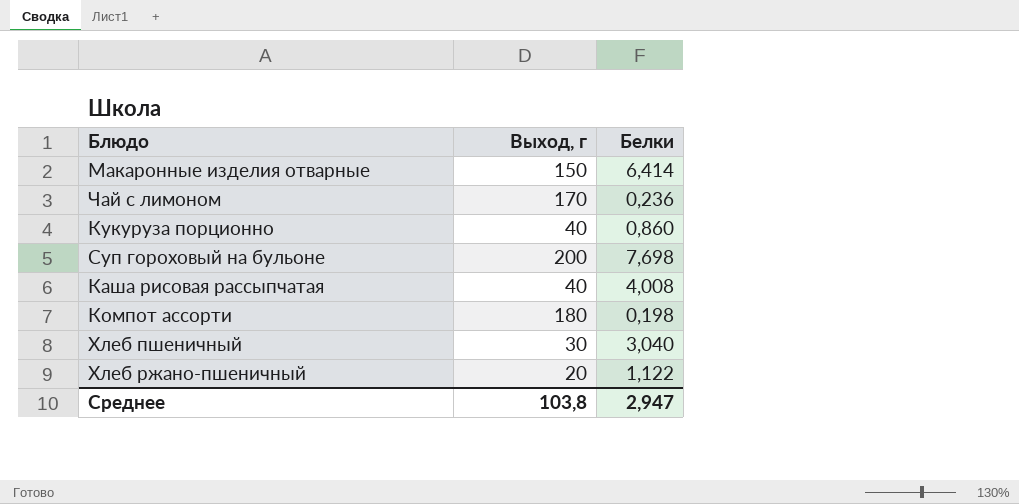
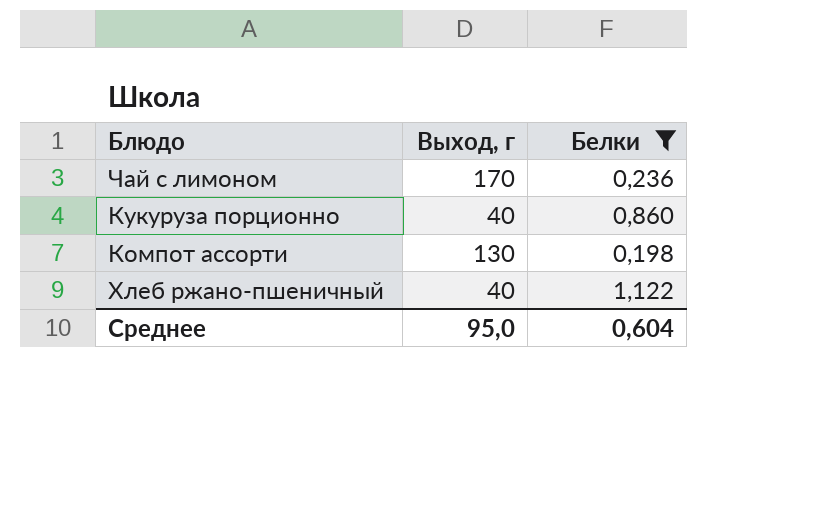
filter: none -> Белки <= 1,122
Компот ассорти | Выход, г: 180 -> 130
Хлеб ржано-пшеничный | Выход, г: 20 -> 40
Среднее | Выход, г: 103,8 -> 95,0
Среднее | Белки: 2,947 -> 0,604

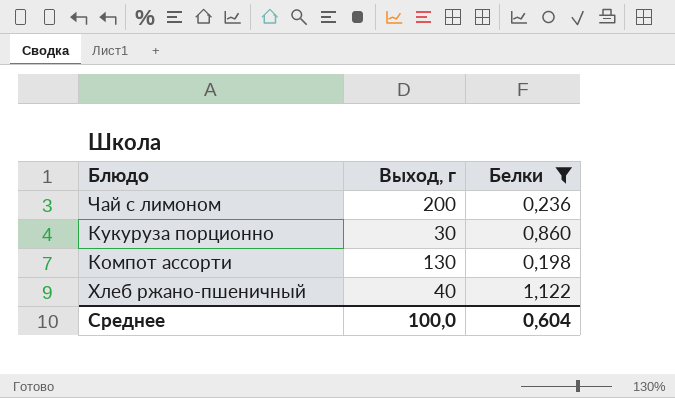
Чай с лимоном | Выход, г: 170 -> 200
Кукуруза порционно | Выход, г: 40 -> 30
Среднее | Выход, г: 95,0 -> 100,0

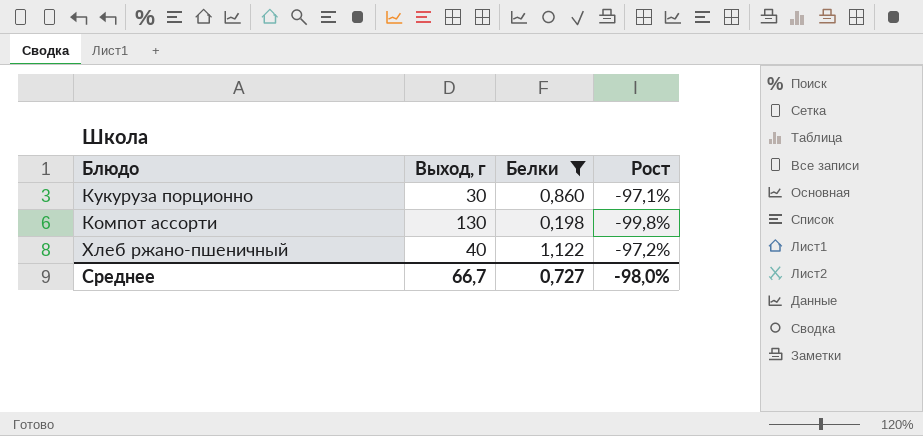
column Рост | formula: none -> ([Белки] - [Выход, г]) / [Выход, г]
row Чай с лимоном: 200 | 0,236 -> none
Среднее | Выход, г: 100,0 -> 66,7
Среднее | Белки: 0,604 -> 0,727

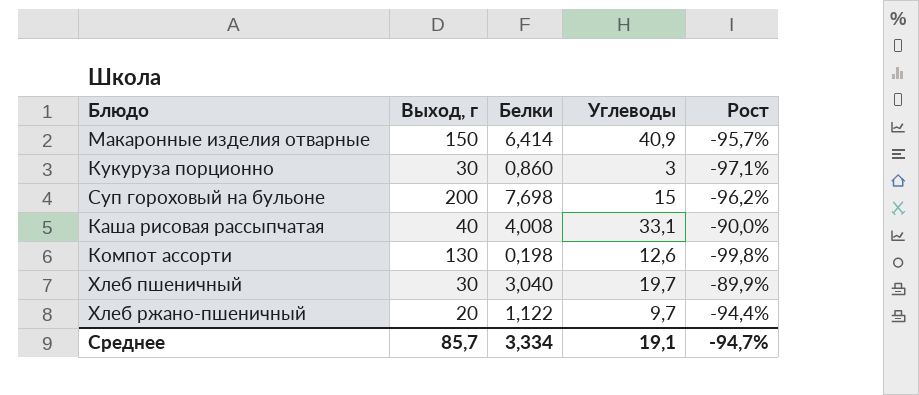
filter: Белки <= 1,122 -> none
column Углеводы | position: none -> 4
Хлеб ржано-пшеничный | Выход, г: 40 -> 20
Хлеб ржано-пшеничный | Рост: -97,2% -> -94,4%
Среднее | Выход, г: 66,7 -> 85,7
Среднее | Белки: 0,727 -> 3,334
Среднее | Рост: -98,0% -> -94,7%

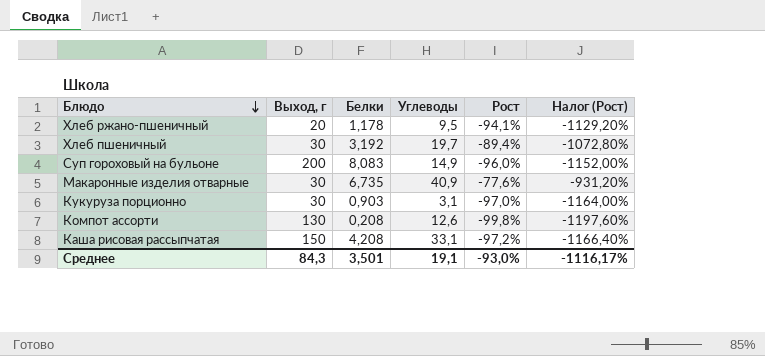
row order: none -> Блюдо descending
column Налог (Рост) | formula: none -> [Рост] * 12
Хлеб ржано-пшеничный | Белки: 1,122 -> 1,178
Хлеб ржано-пшеничный | Углеводы: 9,7 -> 9,5
Хлеб ржано-пшеничный | Рост: -94,4% -> -94,1%
Хлеб пшеничный | Белки: 3,040 -> 3,192
Хлеб пшеничный | Рост: -89,9% -> -89,4%
Суп гороховый на бульоне | Белки: 7,698 -> 8,083
Суп гороховый на бульоне | Углеводы: 15 -> 14,9
Суп гороховый на бульоне | Рост: -96,2% -> -96,0%
Макаронные изделия отварные | Выход, г: 150 -> 30
Макаронные изделия отварные | Белки: 6,414 -> 6,735
Макаронные изделия отварные | Рост: -95,7% -> -77,6%
Кукуруза порционно | Белки: 0,860 -> 0,903
Кукуруза порционно | Углеводы: 3 -> 3,1
Кукуруза порционно | Рост: -97,1% -> -97,0%
Компот ассорти | Белки: 0,198 -> 0,208
Каша рисовая рассыпчатая | Выход, г: 40 -> 150
Каша рисовая рассыпчатая | Белки: 4,008 -> 4,208
Каша рисовая рассыпчатая | Рост: -90,0% -> -97,2%
Среднее | Выход, г: 85,7 -> 84,3
Среднее | Белки: 3,334 -> 3,501
Среднее | Рост: -94,7% -> -93,0%

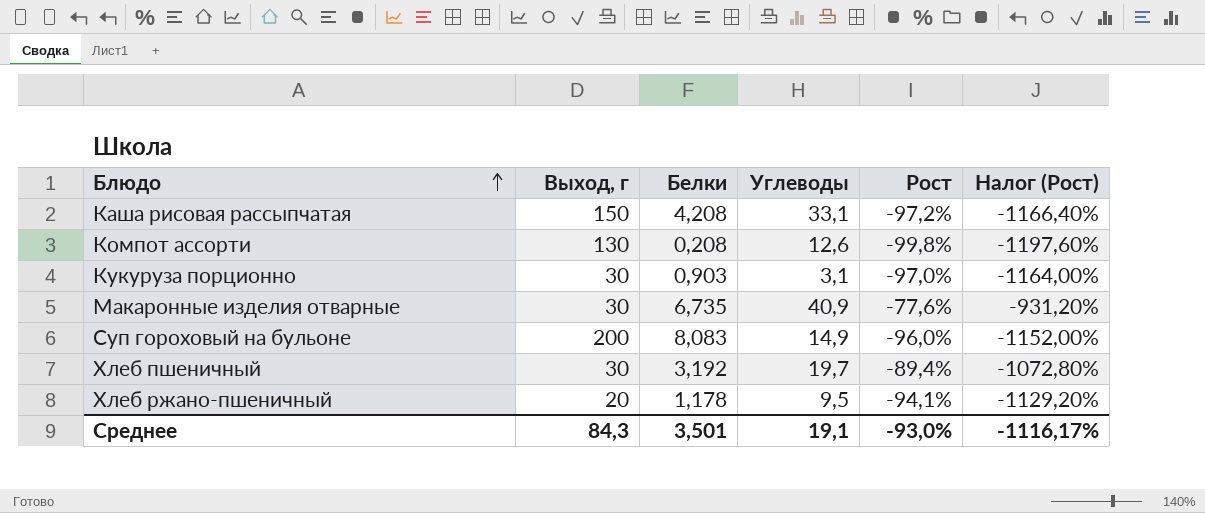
row order: Блюдо descending -> Блюдо ascending

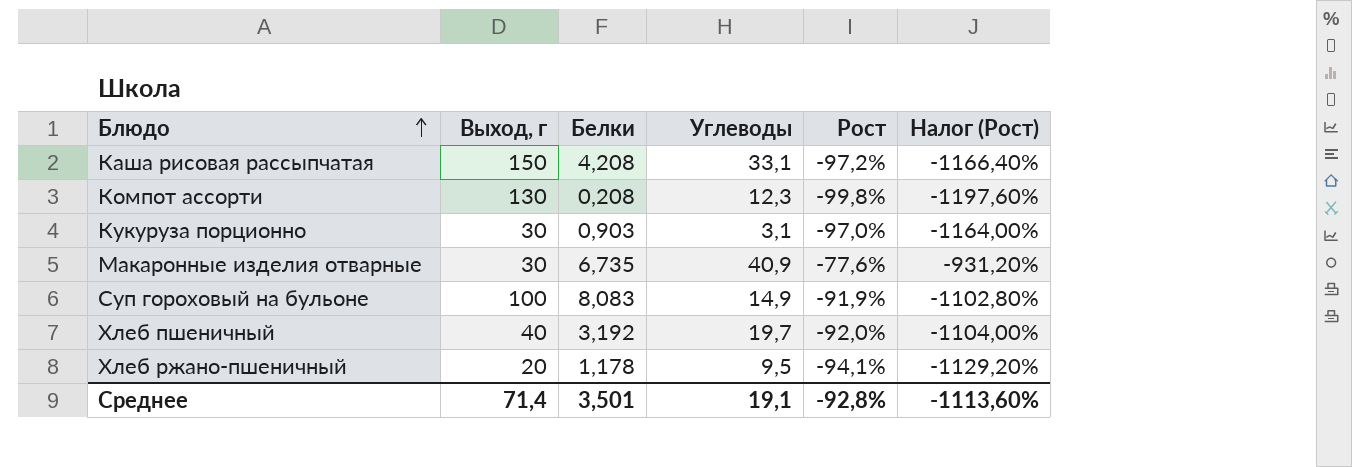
Компот ассорти | Углеводы: 12,6 -> 12,3
Суп гороховый на бульоне | Выход, г: 200 -> 100
Суп гороховый на бульоне | Рост: -96,0% -> -91,9%
Суп гороховый на бульоне | Налог (Рост): -1152,00% -> -1102,80%
Хлеб пшеничный | Выход, г: 30 -> 40
Хлеб пшеничный | Рост: -89,4% -> -92,0%
Хлеб пшеничный | Налог (Рост): -1072,80% -> -1104,00%
Среднее | Выход, г: 84,3 -> 71,4
Среднее | Рост: -93,0% -> -92,8%
Среднее | Налог (Рост): -1116,17% -> -1113,60%

